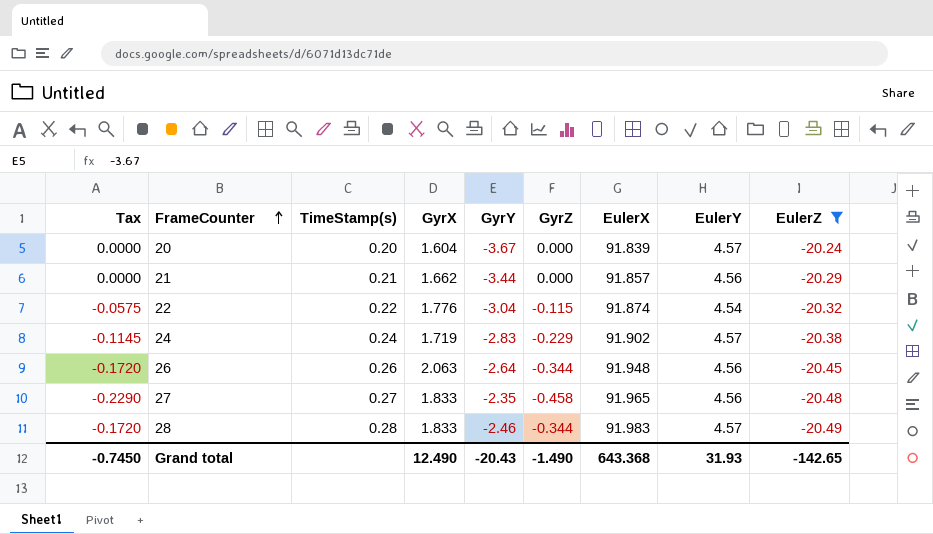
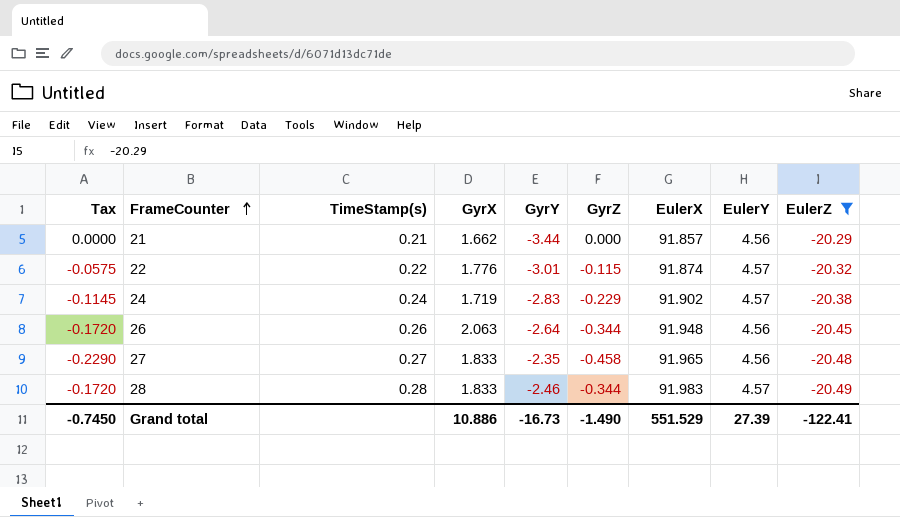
row 20: 0.0000 | 0.20 | 1.604 | -3.67 | 0.000 | 91.839 | 4.57 | -20.24 -> none
22 | GyrY: -3.04 -> -3.01
22 | EulerY: 4.54 -> 4.57
Grand total | GyrX: 12.490 -> 10.886
Grand total | GyrY: -20.43 -> -16.73
Grand total | EulerX: 643.368 -> 551.529
Grand total | EulerY: 31.93 -> 27.39
Grand total | EulerZ: -142.65 -> -122.41

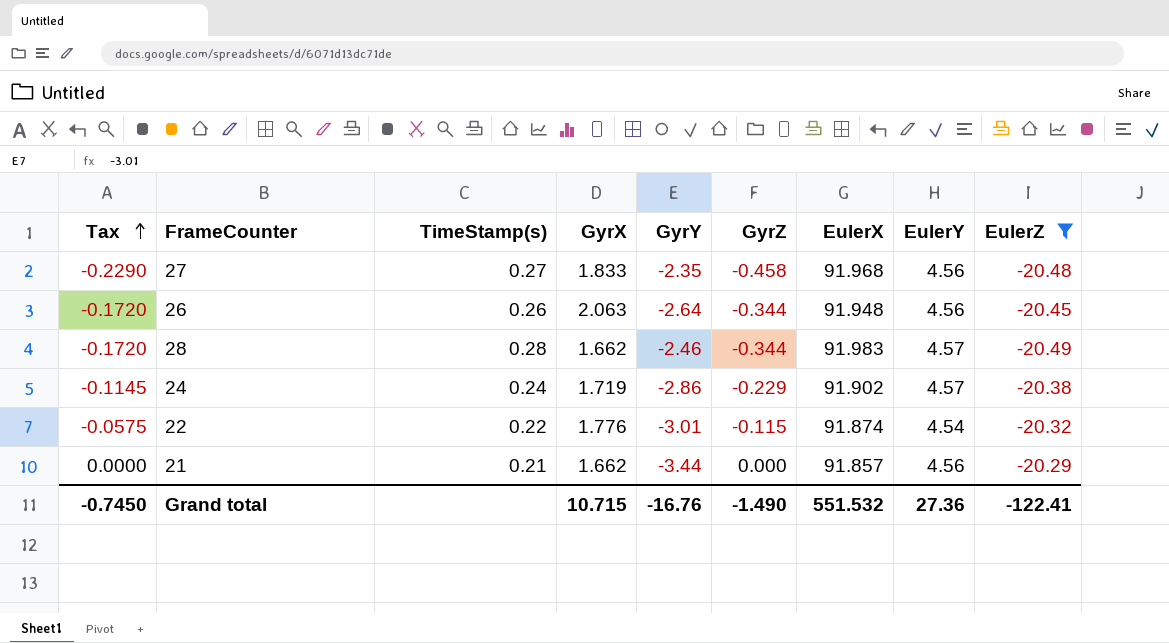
row order: FrameCounter ascending -> Tax ascending
27 | EulerX: 91.965 -> 91.968
28 | GyrX: 1.833 -> 1.662
24 | GyrY: -2.83 -> -2.86
22 | EulerY: 4.57 -> 4.54
Grand total | GyrX: 10.886 -> 10.715
Grand total | GyrY: -16.73 -> -16.76
Grand total | EulerX: 551.529 -> 551.532
Grand total | EulerY: 27.39 -> 27.36

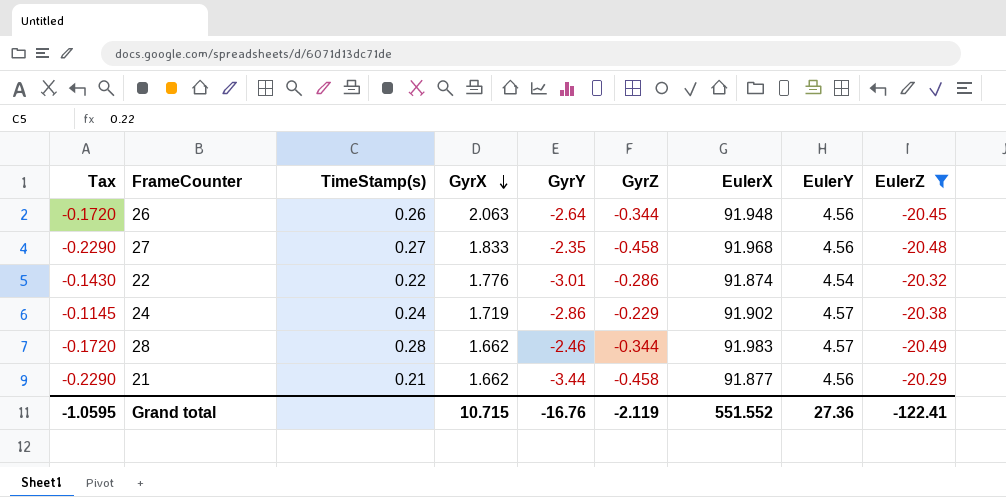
row order: Tax ascending -> GyrX descending
22 | Tax: -0.0575 -> -0.1430
22 | GyrZ: -0.115 -> -0.286
21 | Tax: 0.0000 -> -0.2290
21 | GyrZ: 0.000 -> -0.458
21 | EulerX: 91.857 -> 91.877
Grand total | Tax: -0.7450 -> -1.0595
Grand total | GyrZ: -1.490 -> -2.119
Grand total | EulerX: 551.532 -> 551.552

